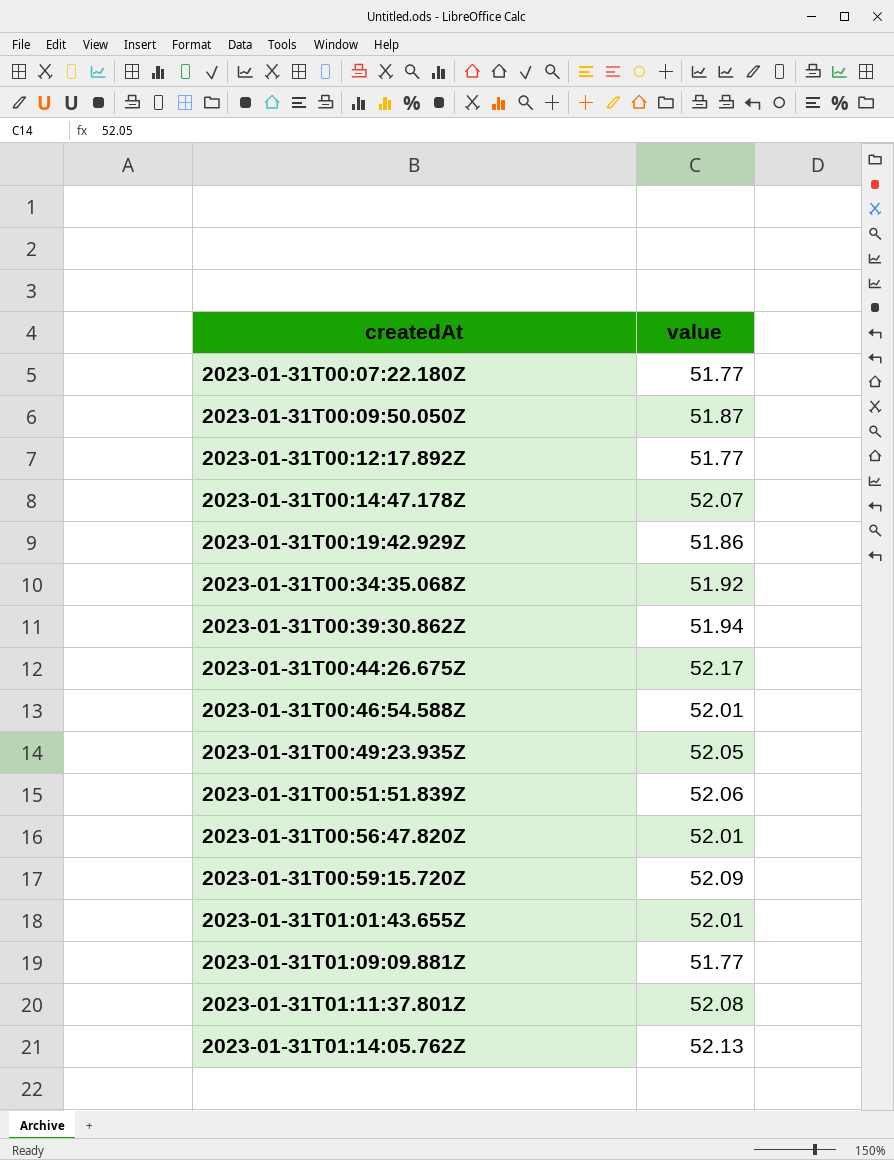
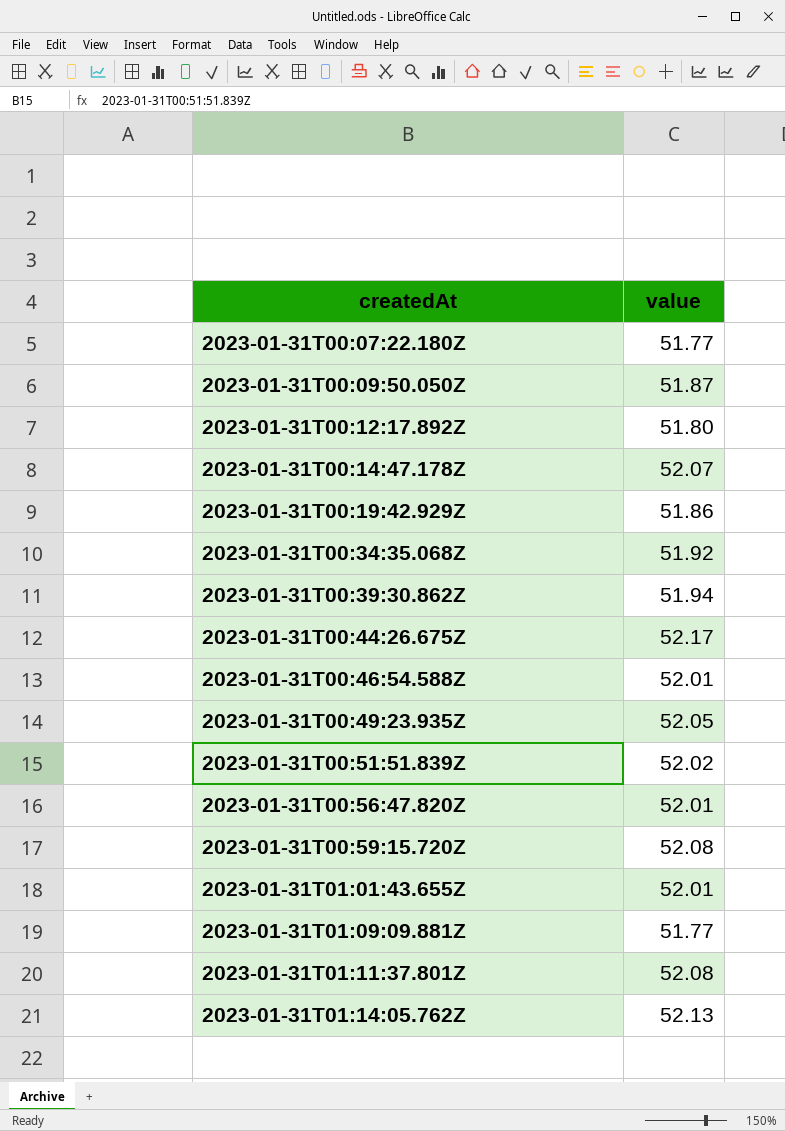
2023-01-31T00:12:17.892Z | value: 51.77 -> 51.80
2023-01-31T00:51:51.839Z | value: 52.06 -> 52.02
2023-01-31T00:59:15.720Z | value: 52.09 -> 52.08

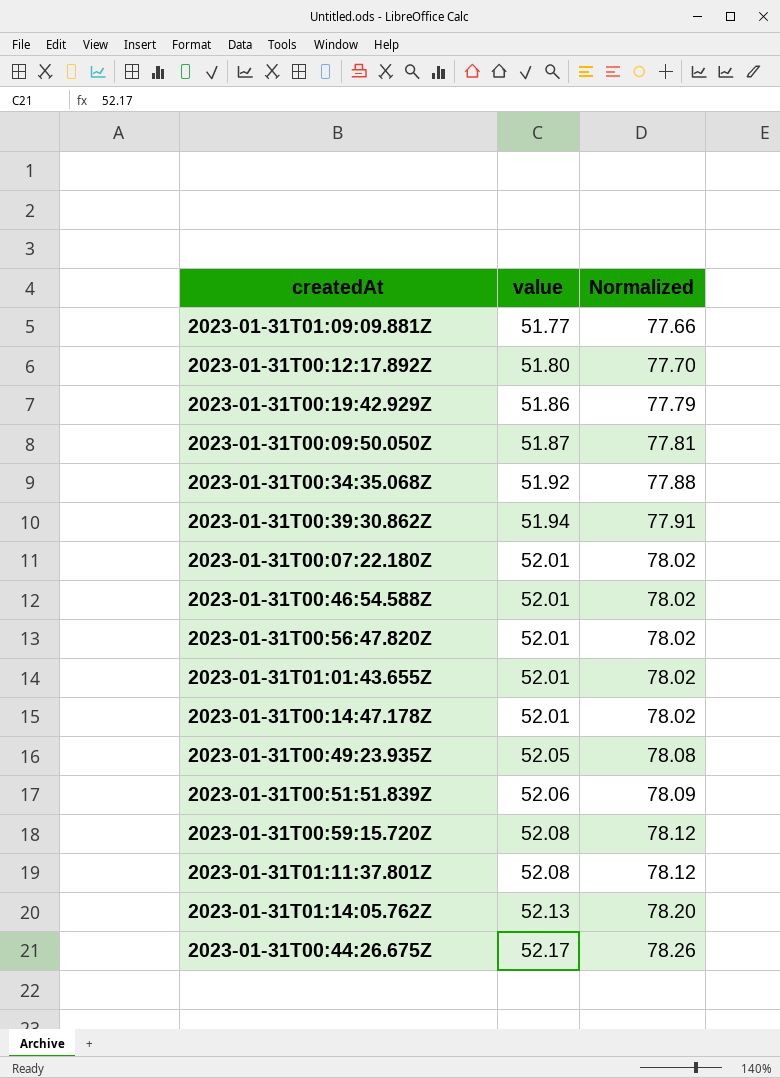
row order: createdAt ascending -> value ascending
column Normalized | formula: none -> [value] * 1.5
2023-01-31T00:07:22.180Z | value: 51.77 -> 52.01
2023-01-31T00:14:47.178Z | value: 52.07 -> 52.01
2023-01-31T00:51:51.839Z | value: 52.02 -> 52.06

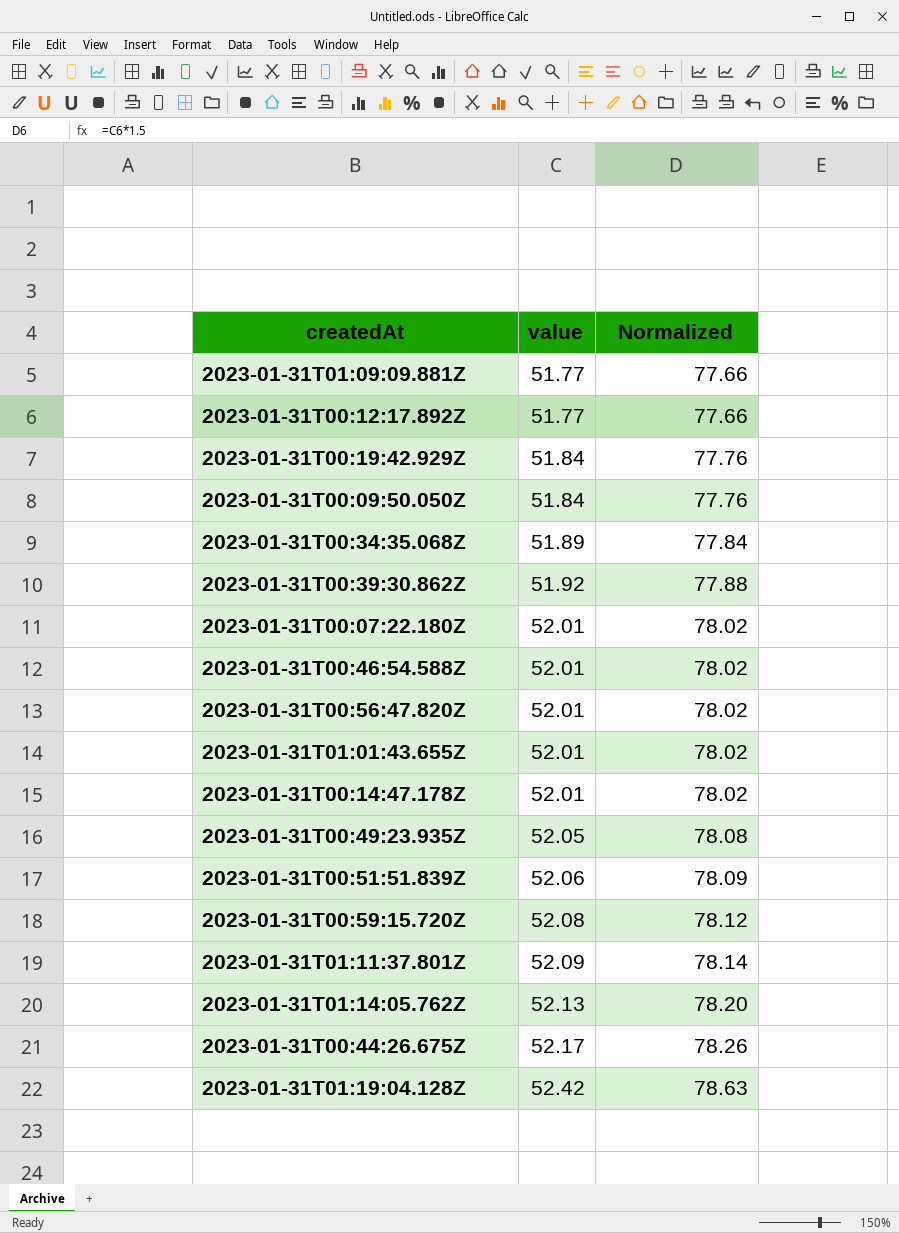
2023-01-31T00:12:17.892Z | value: 51.80 -> 51.77
2023-01-31T00:12:17.892Z | Normalized: 77.70 -> 77.66
2023-01-31T00:19:42.929Z | value: 51.86 -> 51.84
2023-01-31T00:19:42.929Z | Normalized: 77.79 -> 77.76
2023-01-31T00:09:50.050Z | value: 51.87 -> 51.84
2023-01-31T00:09:50.050Z | Normalized: 77.81 -> 77.76
2023-01-31T00:34:35.068Z | value: 51.92 -> 51.89
2023-01-31T00:34:35.068Z | Normalized: 77.88 -> 77.84
2023-01-31T00:39:30.862Z | value: 51.94 -> 51.92
2023-01-31T00:39:30.862Z | Normalized: 77.91 -> 77.88
2023-01-31T01:11:37.801Z | value: 52.08 -> 52.09
2023-01-31T01:11:37.801Z | Normalized: 78.12 -> 78.14
row 2023-01-31T01:19:04.128Z: none -> 52.42 | 78.63

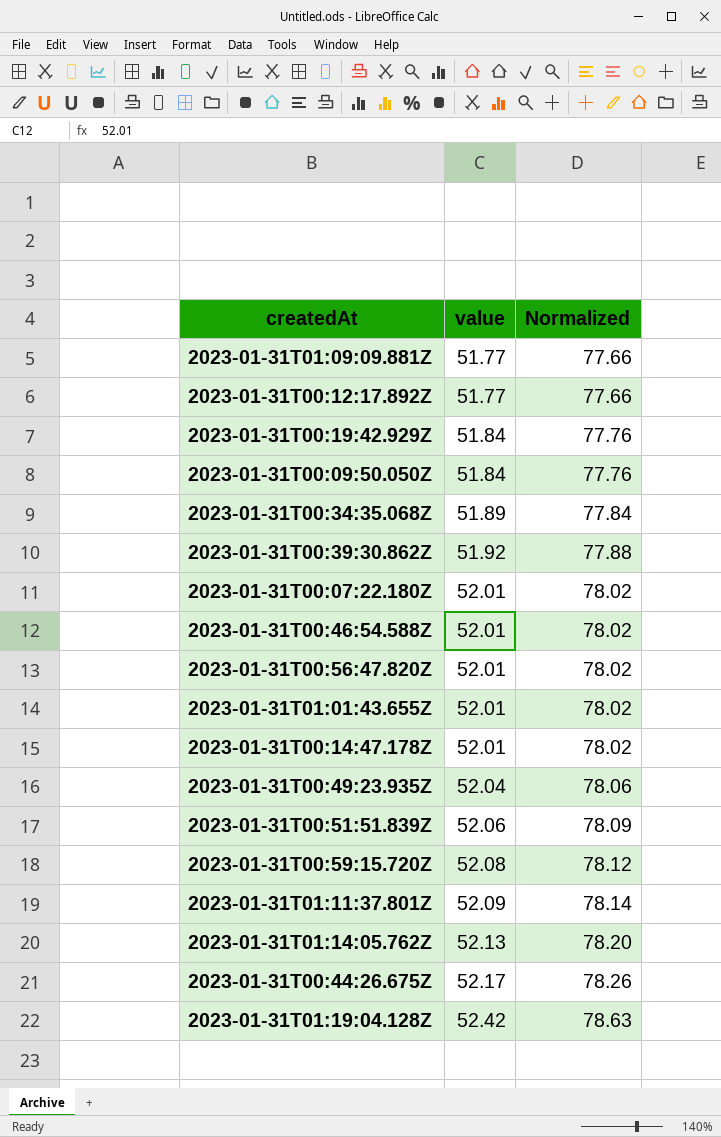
2023-01-31T00:49:23.935Z | value: 52.05 -> 52.04
2023-01-31T00:49:23.935Z | Normalized: 78.08 -> 78.06

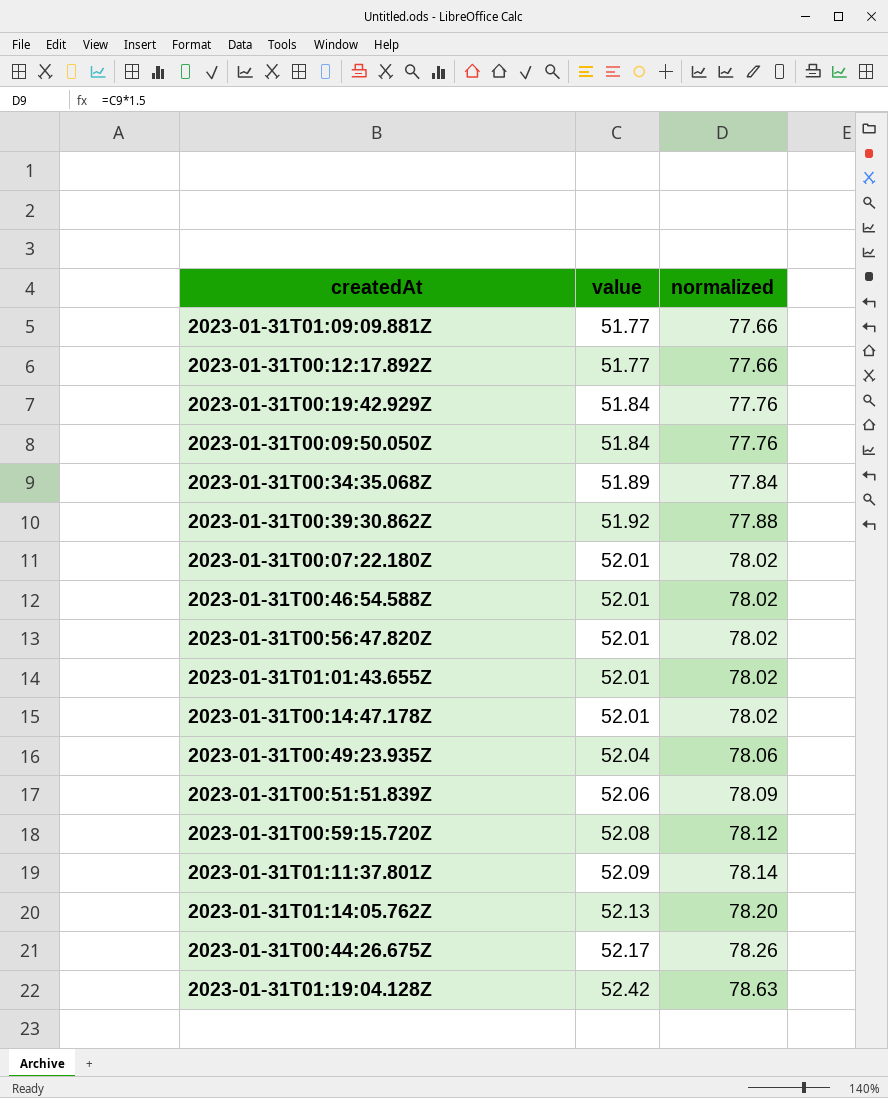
column name: Normalized -> normalized

